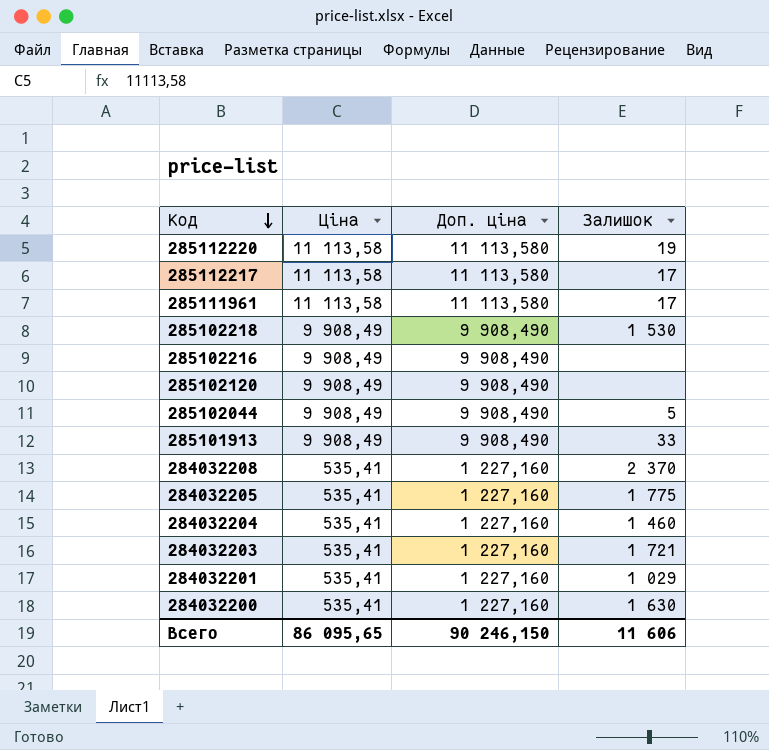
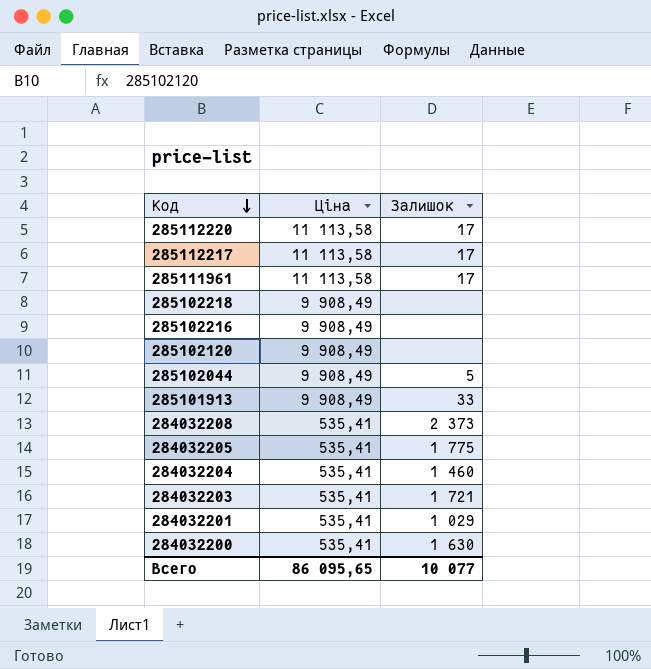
column Доп. ціна | position: 3 -> none
285112220 | Залишок: 19 -> 17
285102218 | Залишок: 1 530 -> none
284032208 | Залишок: 2 370 -> 2 373
Всего | Залишок: 11 606 -> 10 077

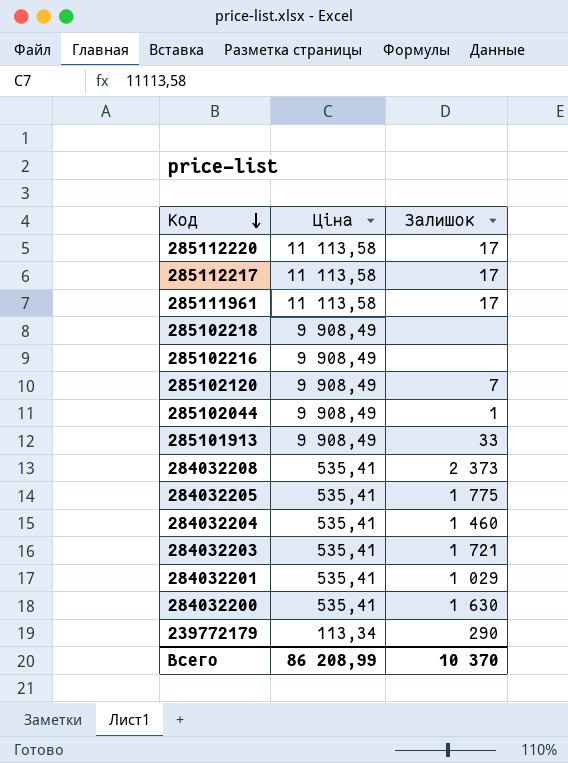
285102120 | Залишок: none -> 7
285102044 | Залишок: 5 -> 1
row 239772179: none -> 113,34 | 290
Всего | Ціна: 86 095,65 -> 86 208,99
Всего | Залишок: 10 077 -> 10 370

